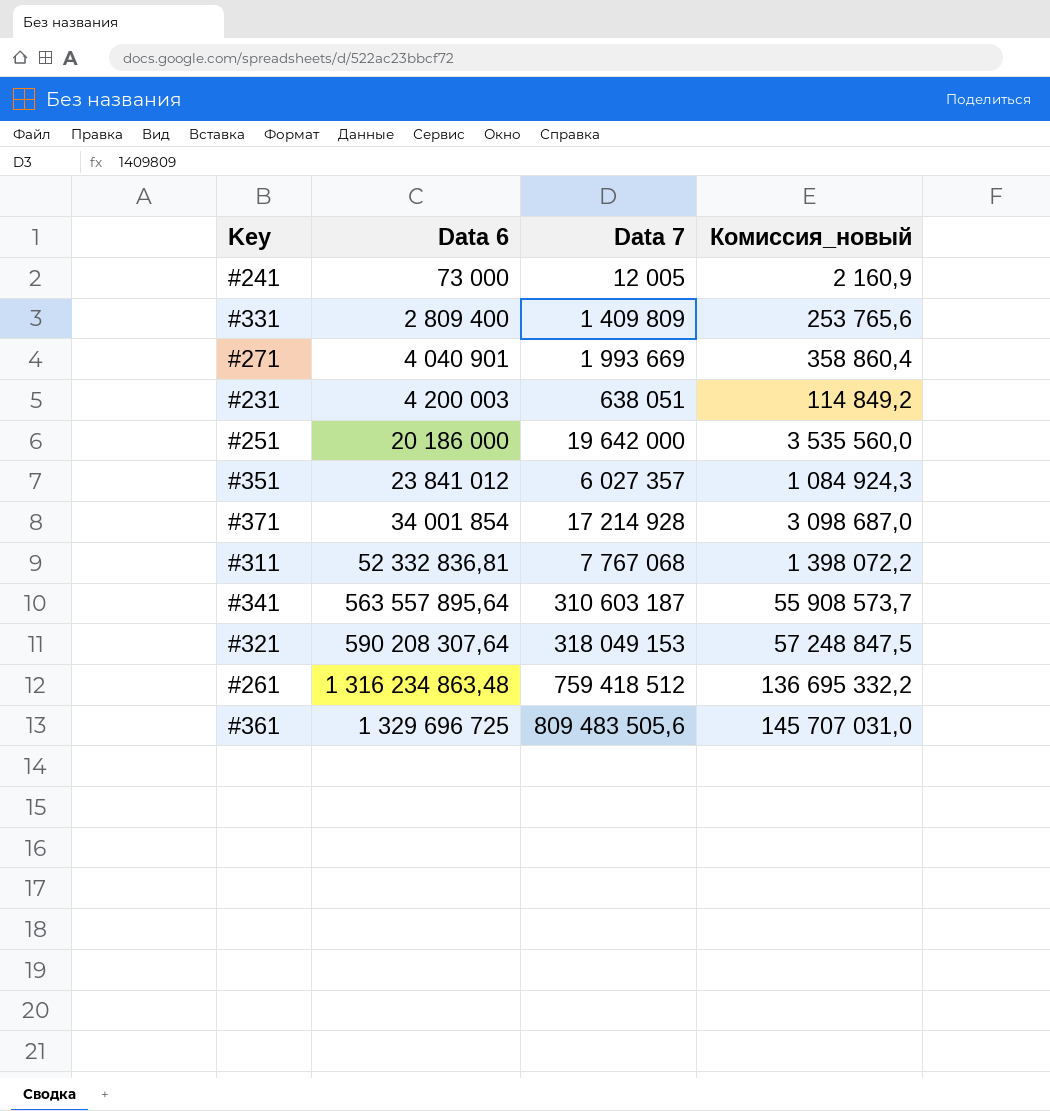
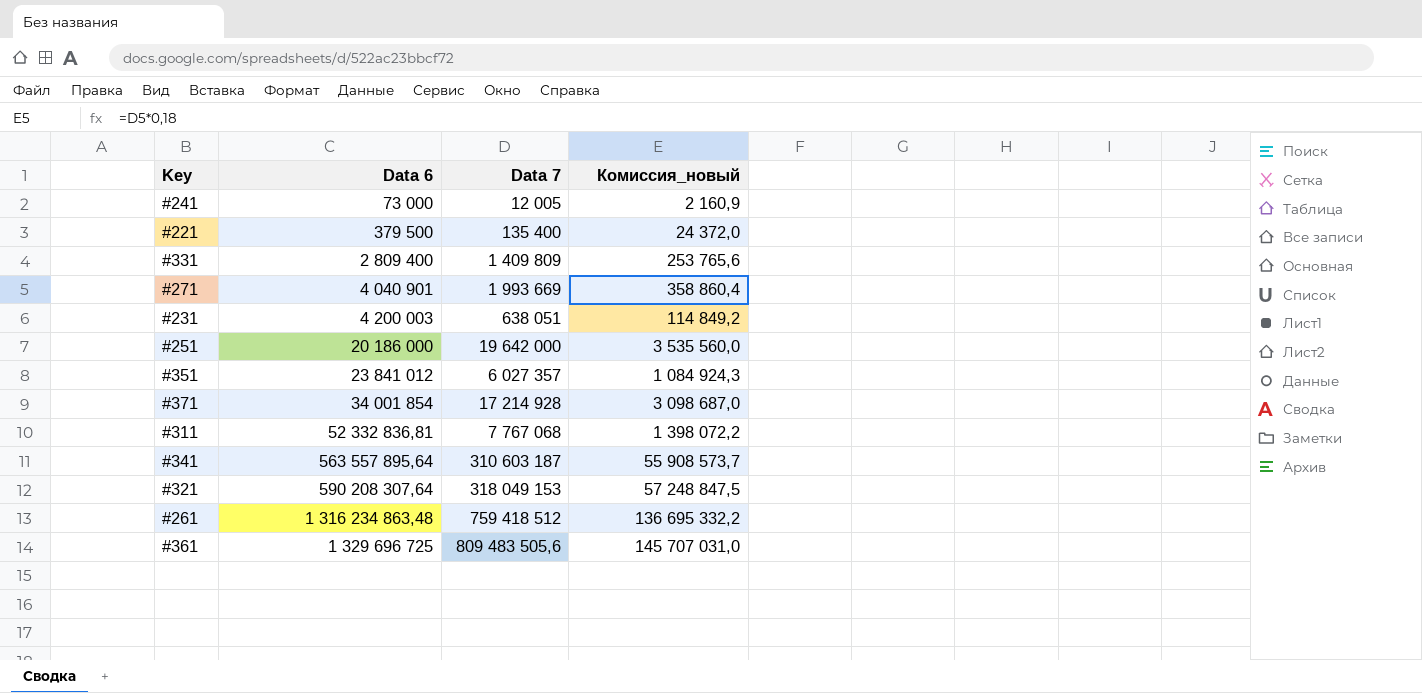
row #221: none -> 379 500 | 135 400 | 24 372,0

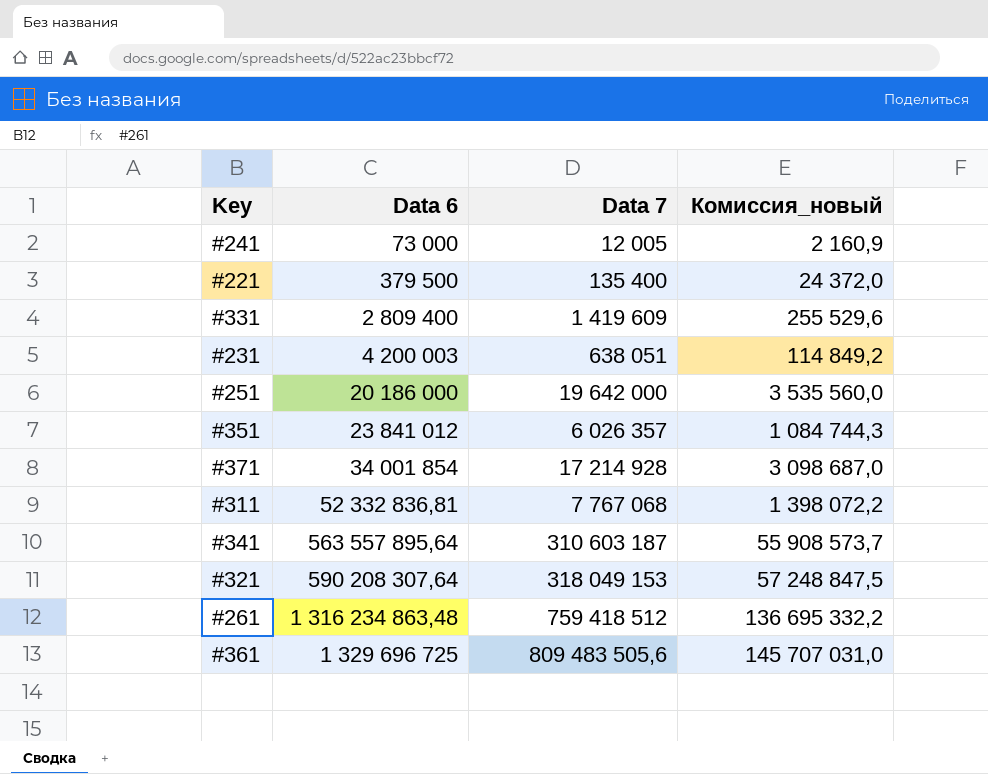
row #271: 4 040 901 | 1 993 669 | 358 860,4 -> none
#331 | Data 7: 1 409 809 -> 1 419 609
#331 | Комиссия_новый: 253 765,6 -> 255 529,6
#351 | Data 7: 6 027 357 -> 6 026 357
#351 | Комиссия_новый: 1 084 924,3 -> 1 084 744,3

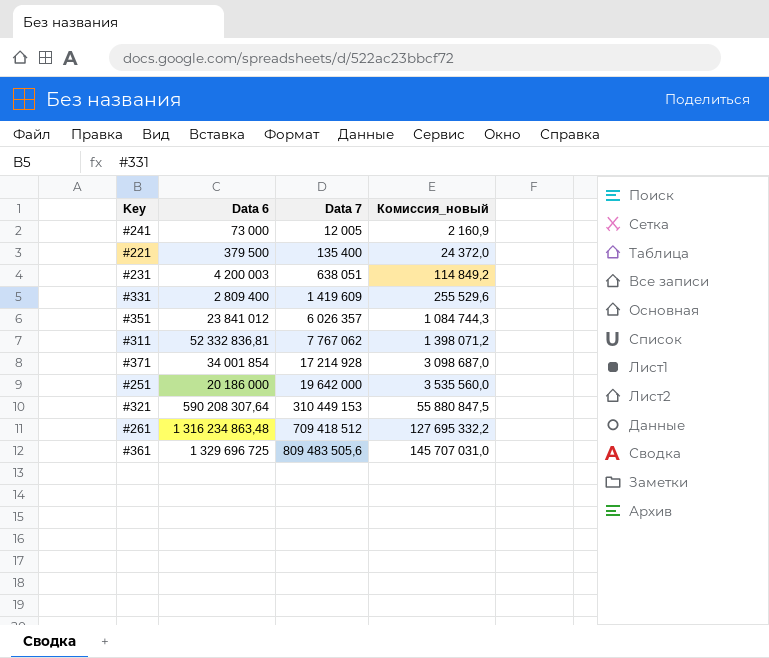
row order: Data 6 ascending -> Data 7 ascending
row #341: 563 557 895,64 | 310 603 187 | 55 908 573,7 -> none
#311 | Data 7: 7 767 068 -> 7 767 062
#311 | Комиссия_новый: 1 398 072,2 -> 1 398 071,2
#321 | Data 7: 318 049 153 -> 310 449 153
#321 | Комиссия_новый: 57 248 847,5 -> 55 880 847,5
#261 | Data 7: 759 418 512 -> 709 418 512
#261 | Комиссия_новый: 136 695 332,2 -> 127 695 332,2

